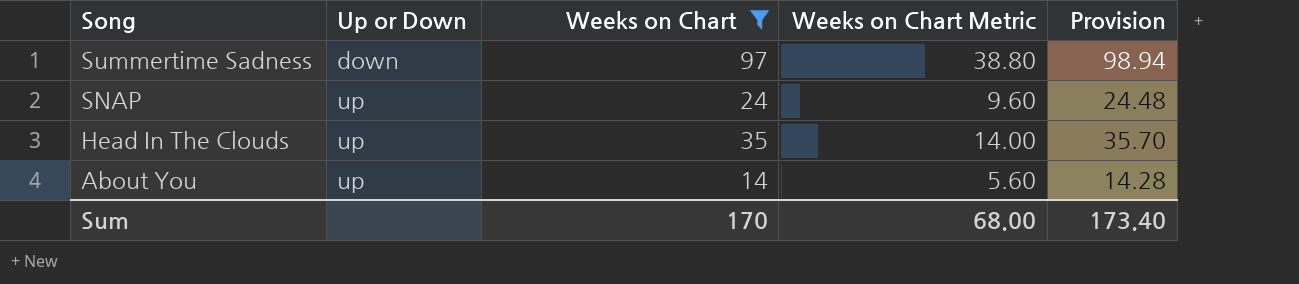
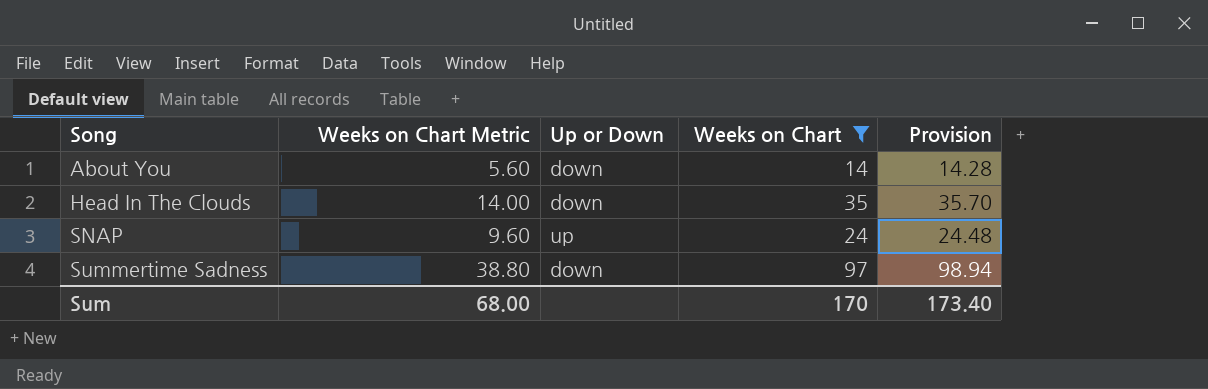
row order: Song descending -> Song ascending
column Weeks on Chart Metric | position: 4 -> 2
About You | Up or Down: up -> down
Head In The Clouds | Up or Down: up -> down

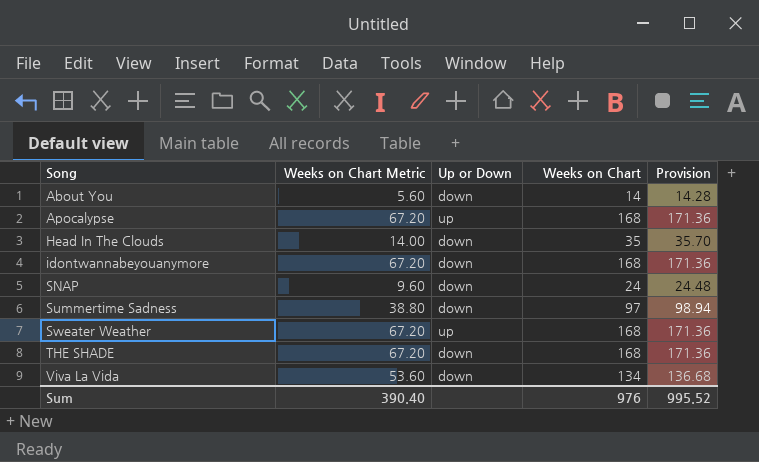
filter: Weeks on Chart <= 97 -> none
SNAP | Up or Down: up -> down
Sum | Weeks on Chart Metric: 68.00 -> 390.40
Sum | Weeks on Chart: 170 -> 976
Sum | Provision: 173.40 -> 995.52

